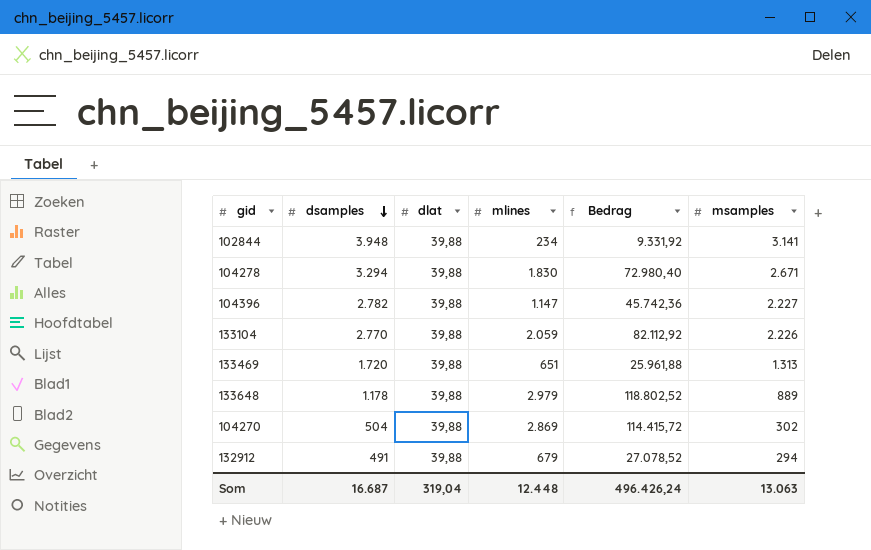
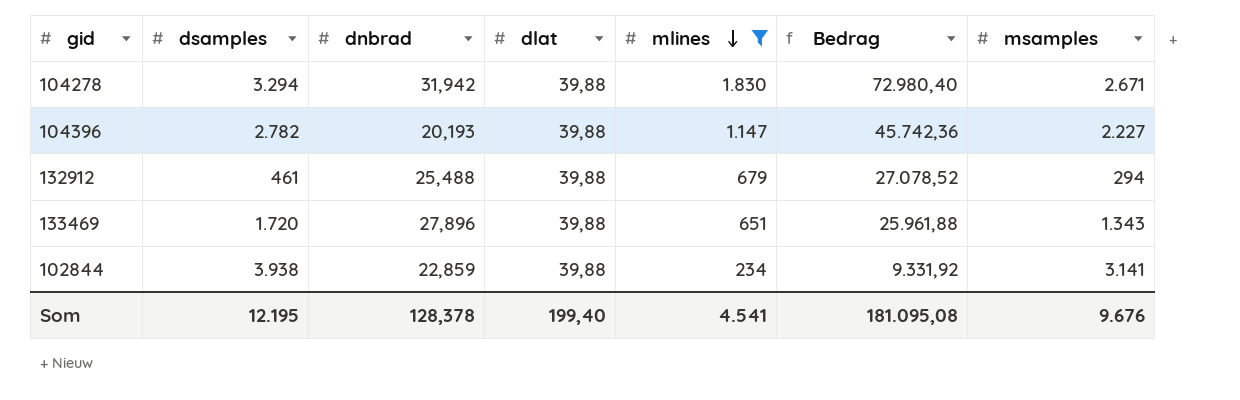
filter: none -> mlines <= 1.830
row order: dsamples descending -> mlines descending
column dnbrad | position: none -> 3
132912 | dsamples: 491 -> 461
133469 | msamples: 1.313 -> 1.343
102844 | dsamples: 3.948 -> 3.938
Som | dsamples: 16.687 -> 12.195
Som | dlat: 319,04 -> 199,40
Som | mlines: 12.448 -> 4.541
Som | Bedrag: 496.426,24 -> 181.095,08
Som | msamples: 13.063 -> 9.676

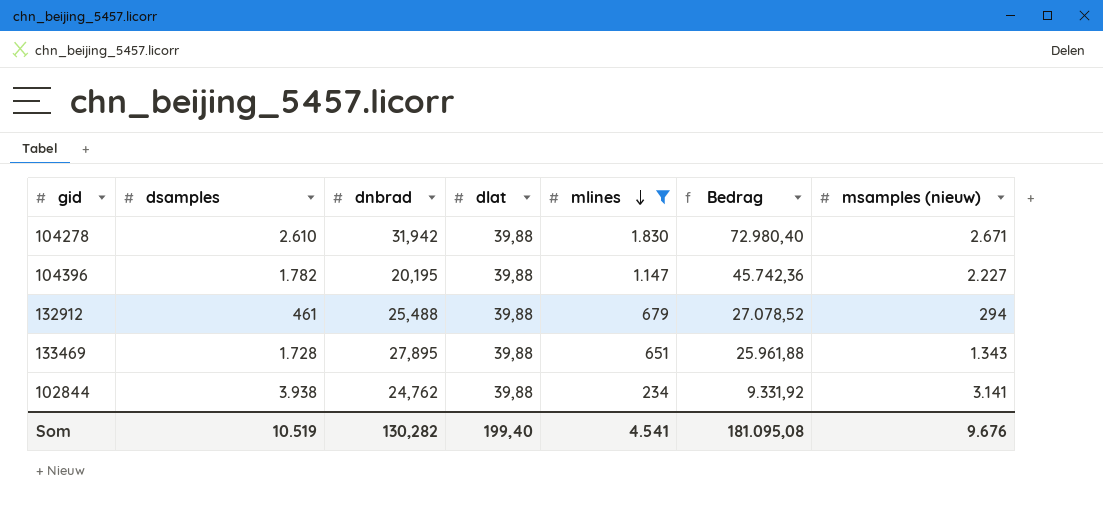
column name: msamples -> msamples (nieuw)
104278 | dsamples: 3.294 -> 2.610
104396 | dsamples: 2.782 -> 1.782
104396 | dnbrad: 20,193 -> 20,195
133469 | dsamples: 1.720 -> 1.728
133469 | dnbrad: 27,896 -> 27,895
102844 | dnbrad: 22,859 -> 24,762
Som | dsamples: 12.195 -> 10.519
Som | dnbrad: 128,378 -> 130,282

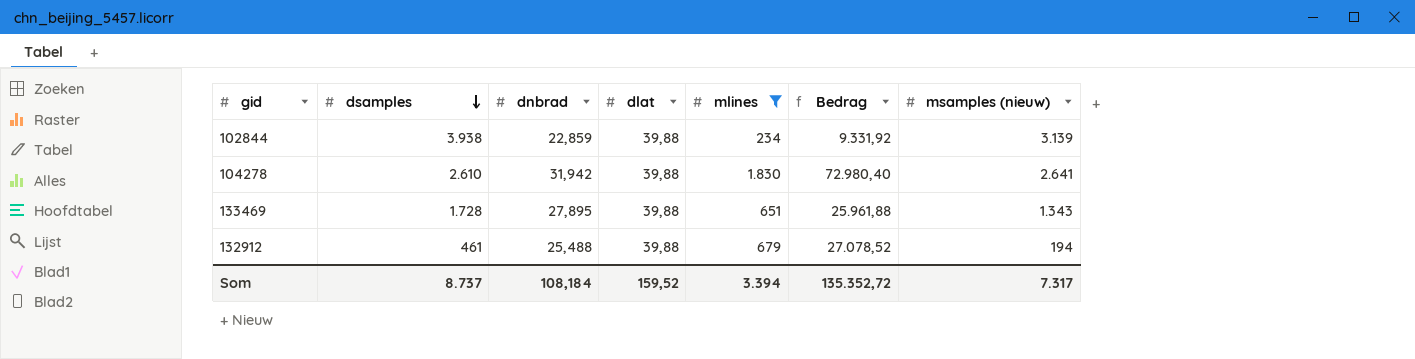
row order: mlines descending -> dsamples descending
row 104396: 1.782 | 20,195 | 39,88 | 1.147 | 45.742,36 | 2.227 -> none
102844 | dnbrad: 24,762 -> 22,859
102844 | msamples (nieuw): 3.141 -> 3.139
104278 | msamples (nieuw): 2.671 -> 2.641
132912 | msamples (nieuw): 294 -> 194
Som | dsamples: 10.519 -> 8.737
Som | dnbrad: 130,282 -> 108,184
Som | dlat: 199,40 -> 159,52
Som | mlines: 4.541 -> 3.394
Som | Bedrag: 181.095,08 -> 135.352,72
Som | msamples (nieuw): 9.676 -> 7.317

